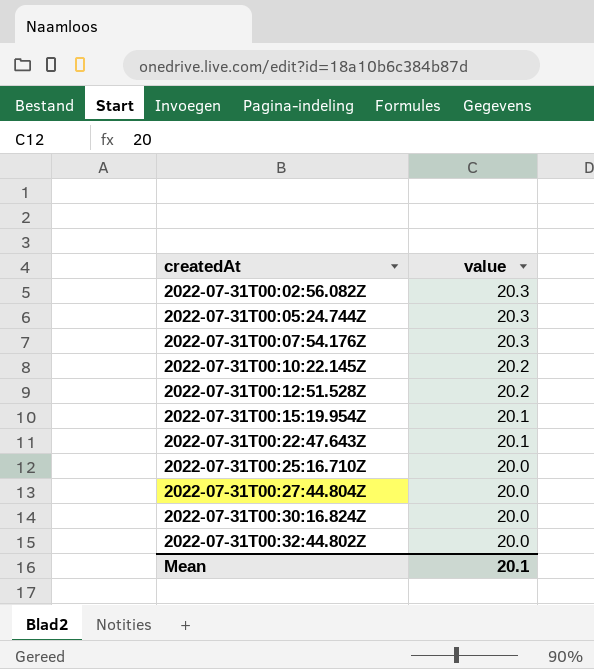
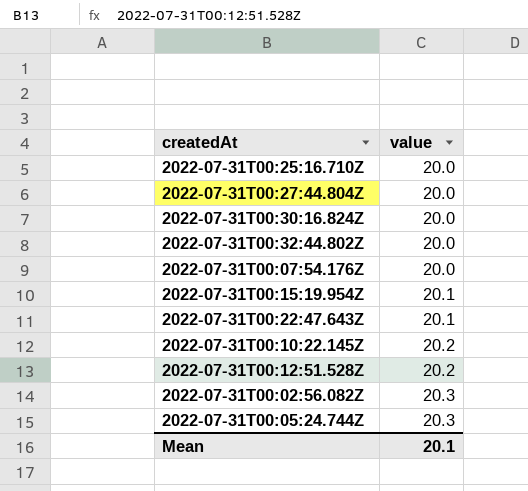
row order: createdAt ascending -> value ascending
2022-07-31T00:07:54.176Z | value: 20.3 -> 20.0

